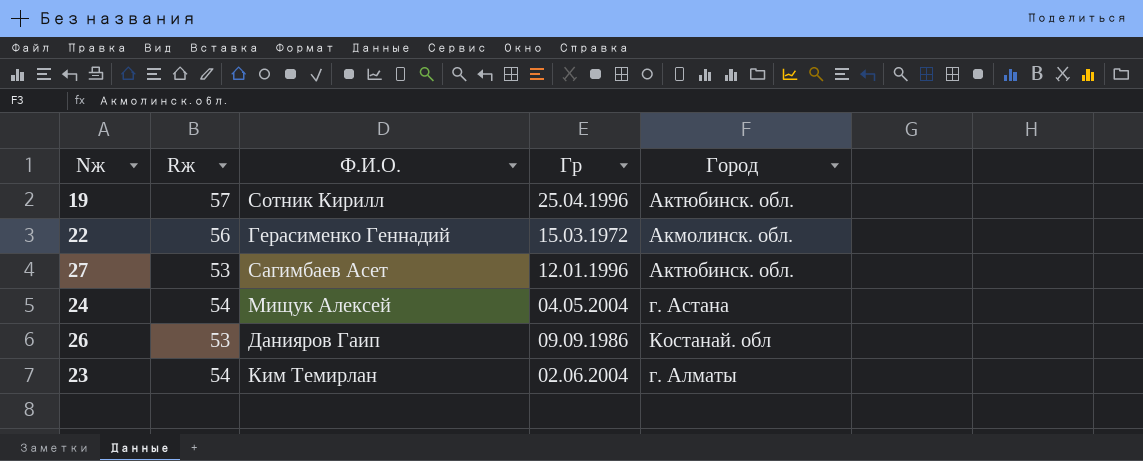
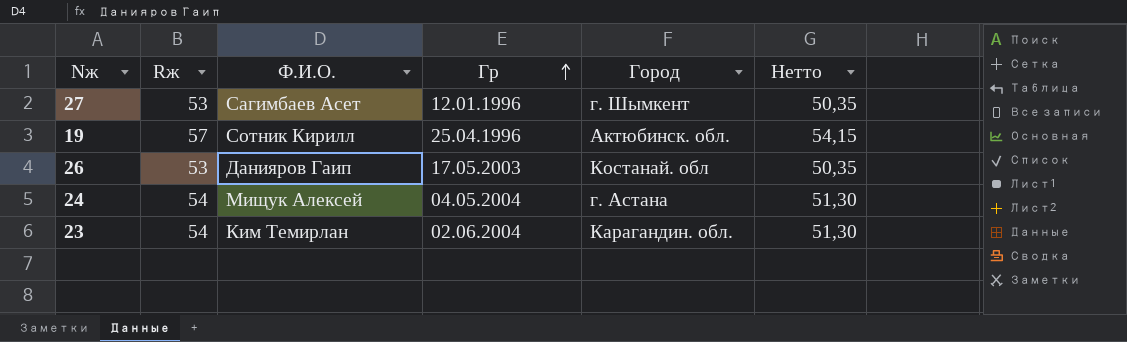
row order: none -> Гр ascending
column Нетто | formula: none -> [Rж] * 0,95
row 22: 56 | Герасименко Геннадий | 15.03.1972 | Акмолинск. обл. -> none
27 | Город: Актюбинск. обл. -> г. Шымкент
26 | Гр: 09.09.1986 -> 17.05.2003
23 | Город: г. Алматы -> Карагандин. обл.

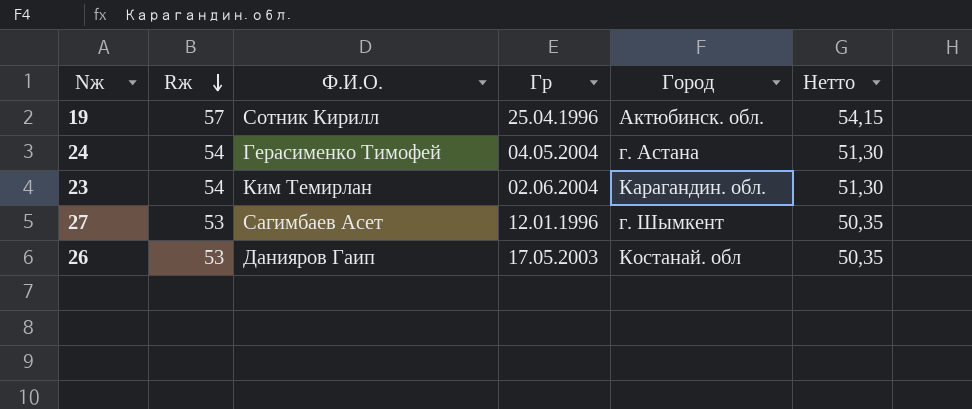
row order: Гр ascending -> Rж descending
24 | Ф.И.О.: Мищук Алексей -> Герасименко Тимофей

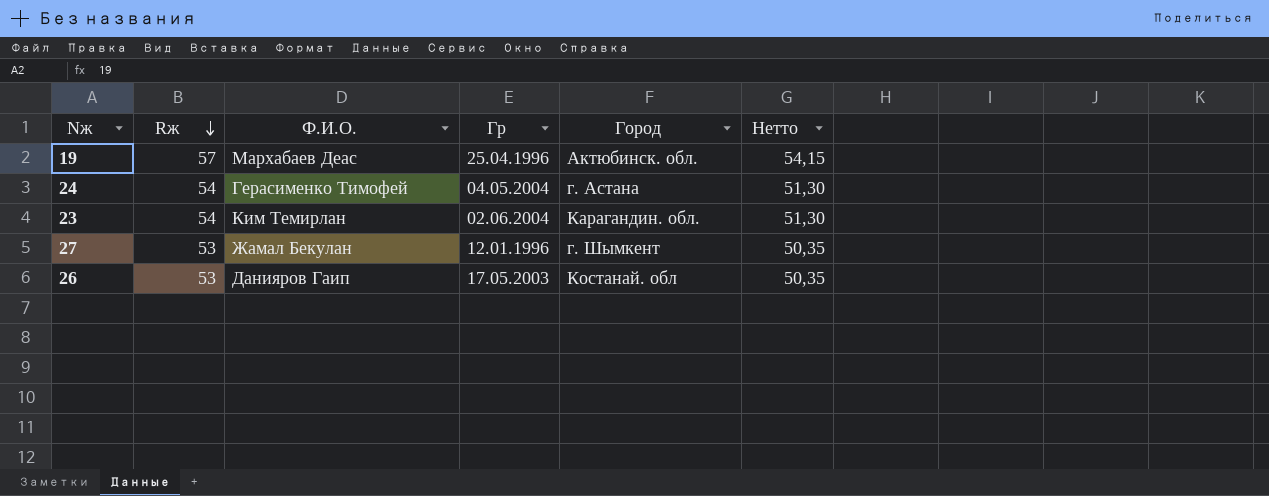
19 | Ф.И.О.: Сотник Кирилл -> Мархабаев Деас
27 | Ф.И.О.: Сагимбаев Асет -> Жамал Бекулан

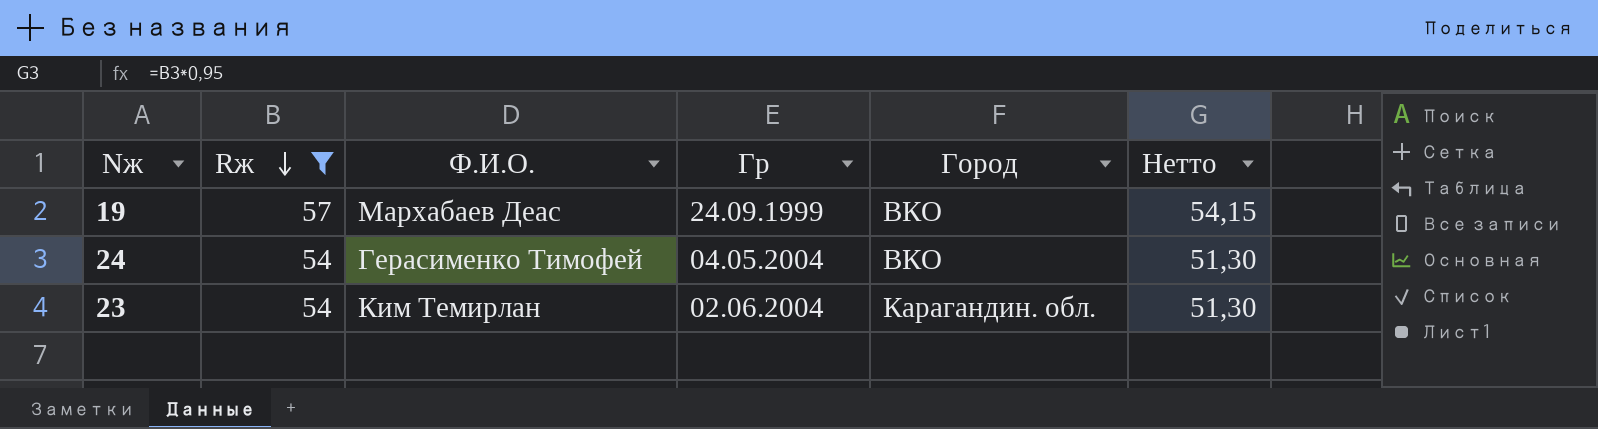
filter: none -> Rж != 53
19 | Гр: 25.04.1996 -> 24.09.1999
19 | Город: Актюбинск. обл. -> ВКО
24 | Город: г. Астана -> ВКО

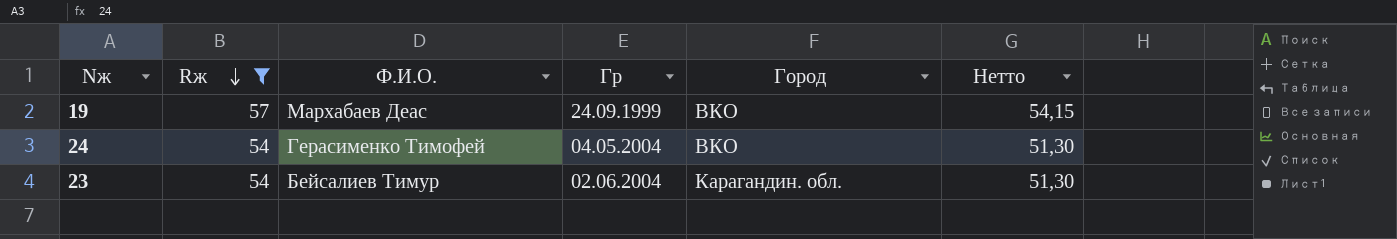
23 | Ф.И.О.: Ким Темирлан -> Бейсалиев Тимур

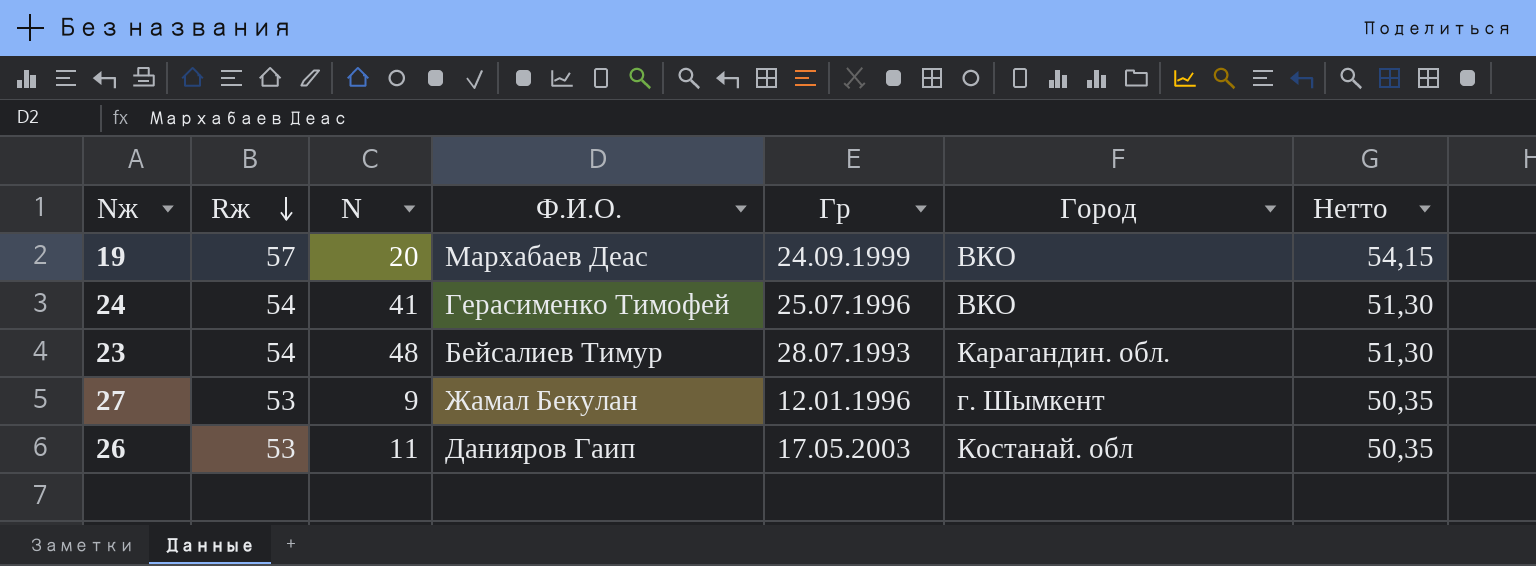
filter: Rж != 53 -> none
column N | position: none -> 3
24 | Гр: 04.05.2004 -> 25.07.1996
23 | Гр: 02.06.2004 -> 28.07.1993

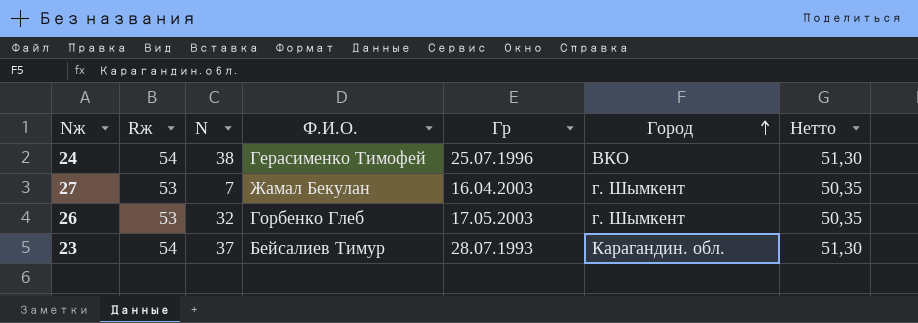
row order: Rж descending -> Город ascending
row 19: 57 | 20 | Мархабаев Деас | 24.09.1999 | ВКО | 54,15 -> none
24 | N: 41 -> 38
27 | N: 9 -> 7
27 | Гр: 12.01.1996 -> 16.04.2003
26 | N: 11 -> 32
26 | Ф.И.О.: Данияров Гаип -> Горбенко Глеб
26 | Город: Костанай. обл -> г. Шымкент
23 | N: 48 -> 37

